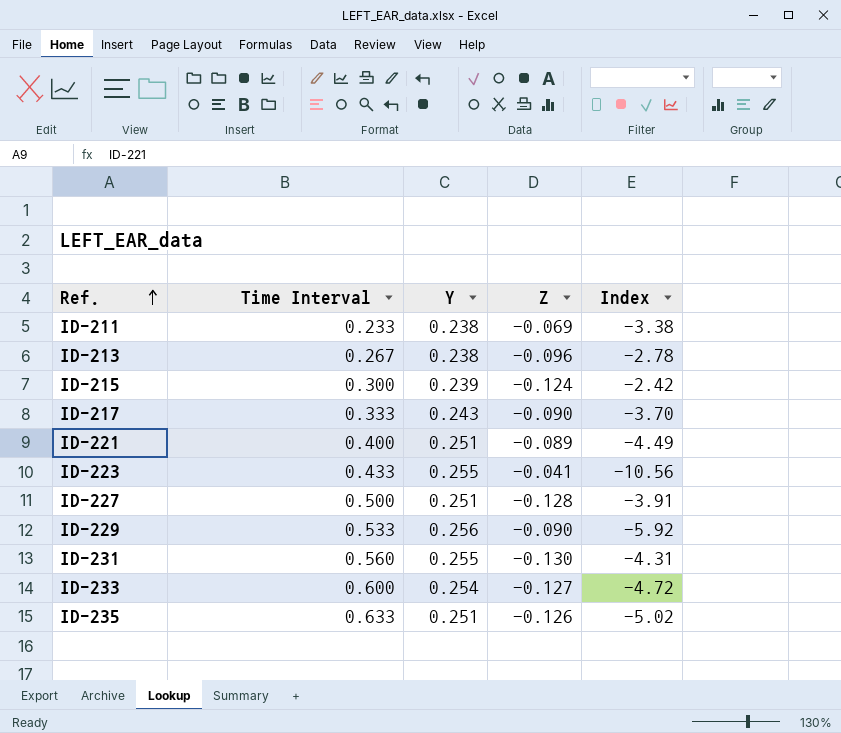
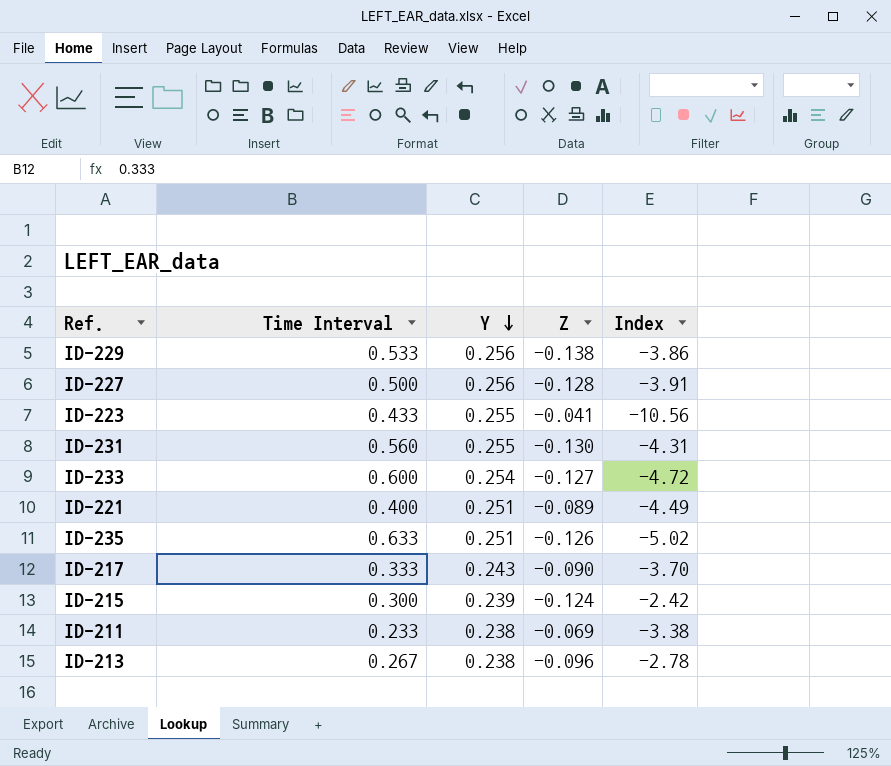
row order: Ref. ascending -> Y descending
ID-229 | Z: -0.090 -> -0.138
ID-229 | Index: -5.92 -> -3.86
ID-227 | Y: 0.251 -> 0.256

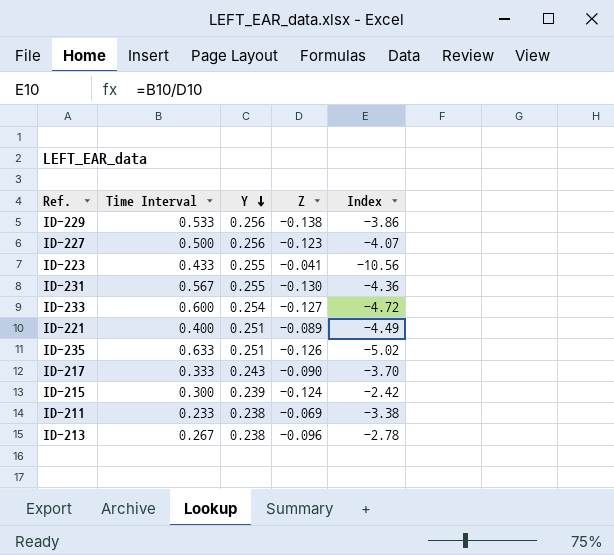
ID-227 | Z: -0.128 -> -0.123
ID-227 | Index: -3.91 -> -4.07
ID-231 | Time Interval: 0.560 -> 0.567
ID-231 | Index: -4.31 -> -4.36

